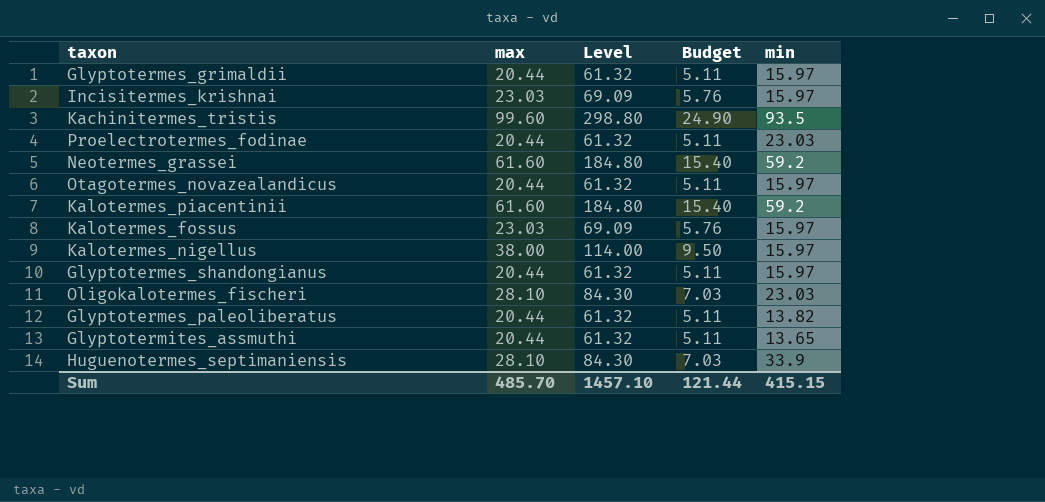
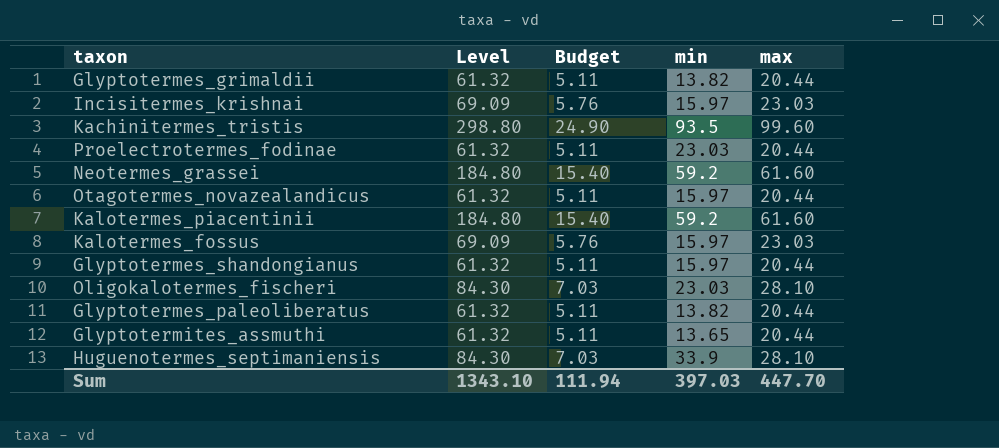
column max | position: 2 -> 5
row Kalotermes_nigellus: 38.00 | 114.00 | 9.50 | 15.97 -> none
Glyptotermes_grimaldii | min: 15.97 -> 13.82
Sum | Level: 1457.10 -> 1343.10
Sum | Budget: 121.44 -> 111.94
Sum | min: 415.15 -> 397.03
Sum | max: 485.70 -> 447.70

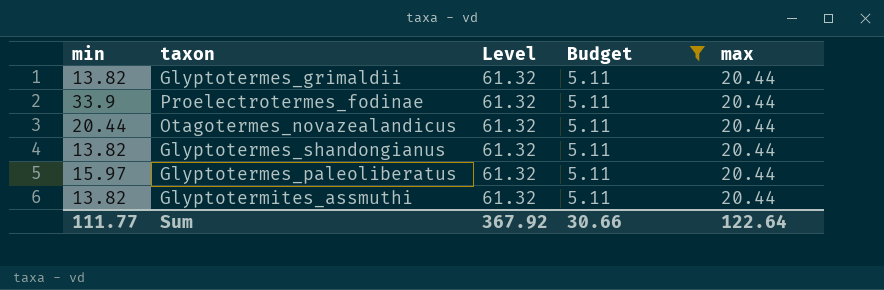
filter: none -> Budget = 5.11
column min | position: 4 -> 1
Proelectrotermes_fodinae | min: 23.03 -> 33.9
Otagotermes_novazealandicus | min: 15.97 -> 20.44
Glyptotermes_shandongianus | min: 15.97 -> 13.82
Glyptotermes_paleoliberatus | min: 13.82 -> 15.97
Glyptotermites_assmuthi | min: 13.65 -> 13.82
Sum | min: 397.03 -> 111.77
Sum | Level: 1343.10 -> 367.92
Sum | Budget: 111.94 -> 30.66
Sum | max: 447.70 -> 122.64

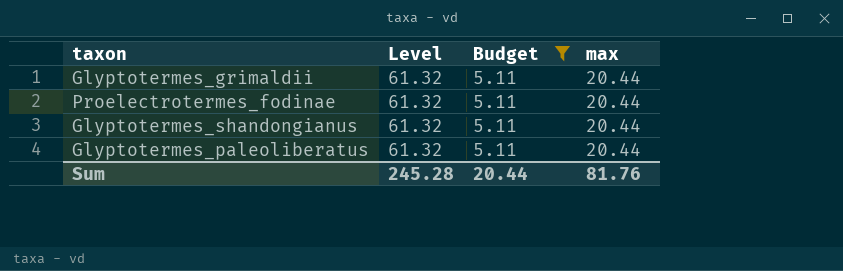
column min | position: 1 -> none
row Otagotermes_novazealandicus: 20.44 | 61.32 | 5.11 | 20.44 -> none
row Glyptotermites_assmuthi: 13.82 | 61.32 | 5.11 | 20.44 -> none
Sum | Level: 367.92 -> 245.28
Sum | Budget: 30.66 -> 20.44
Sum | max: 122.64 -> 81.76

